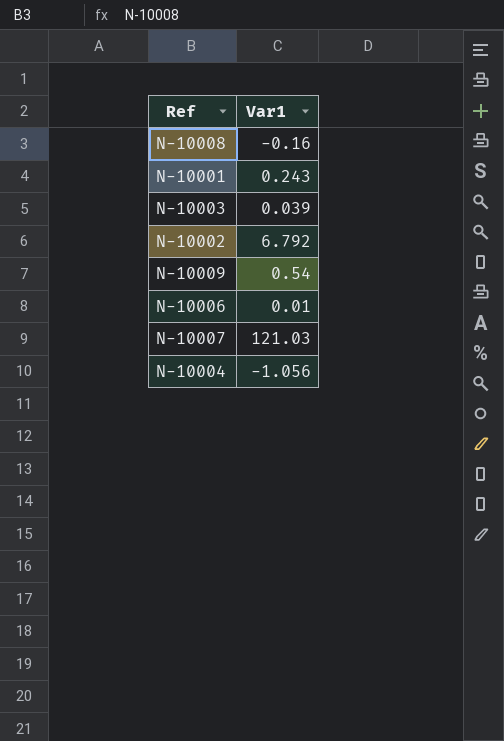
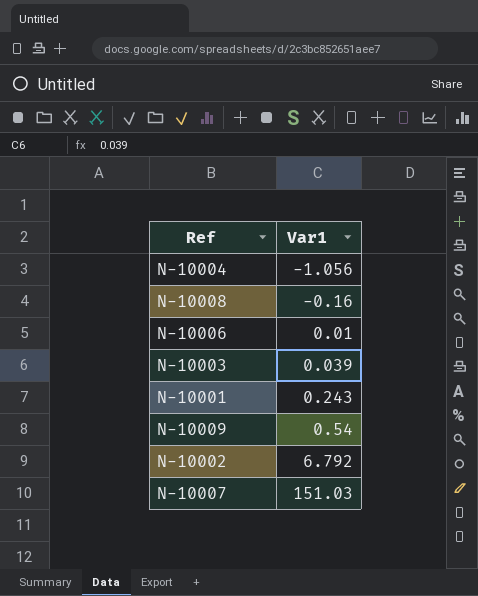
row order: none -> Var1 ascending
N-10007 | Var1: 121.03 -> 151.03

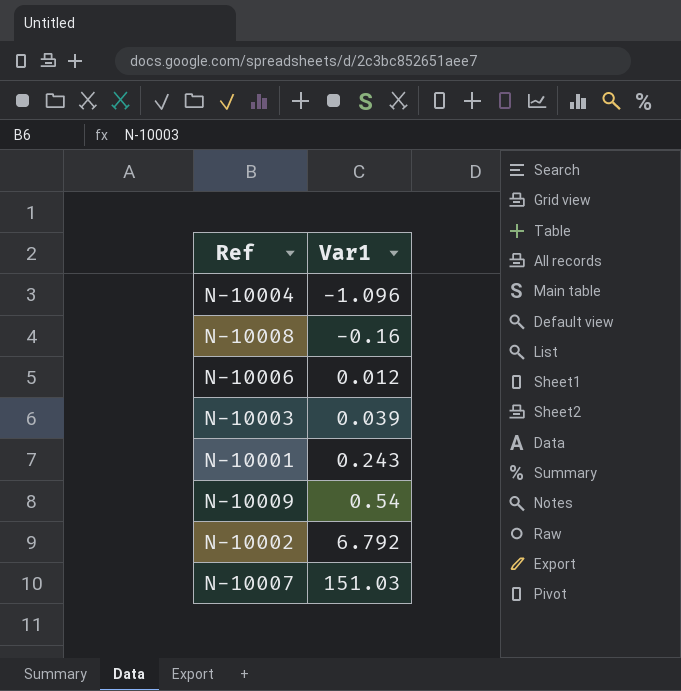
N-10004 | Var1: -1.056 -> -1.096
N-10006 | Var1: 0.01 -> 0.012

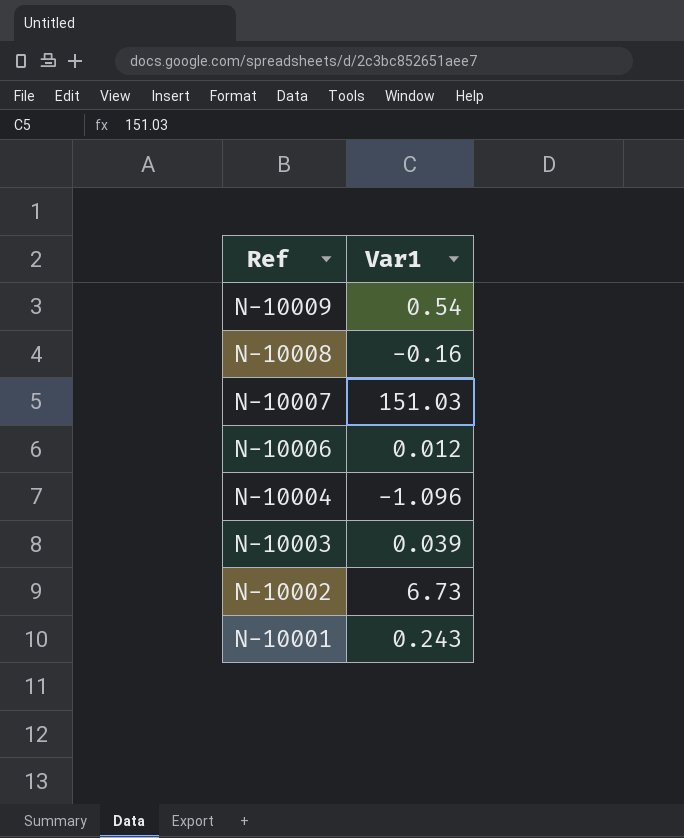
row order: Var1 ascending -> Ref descending
N-10002 | Var1: 6.792 -> 6.73

